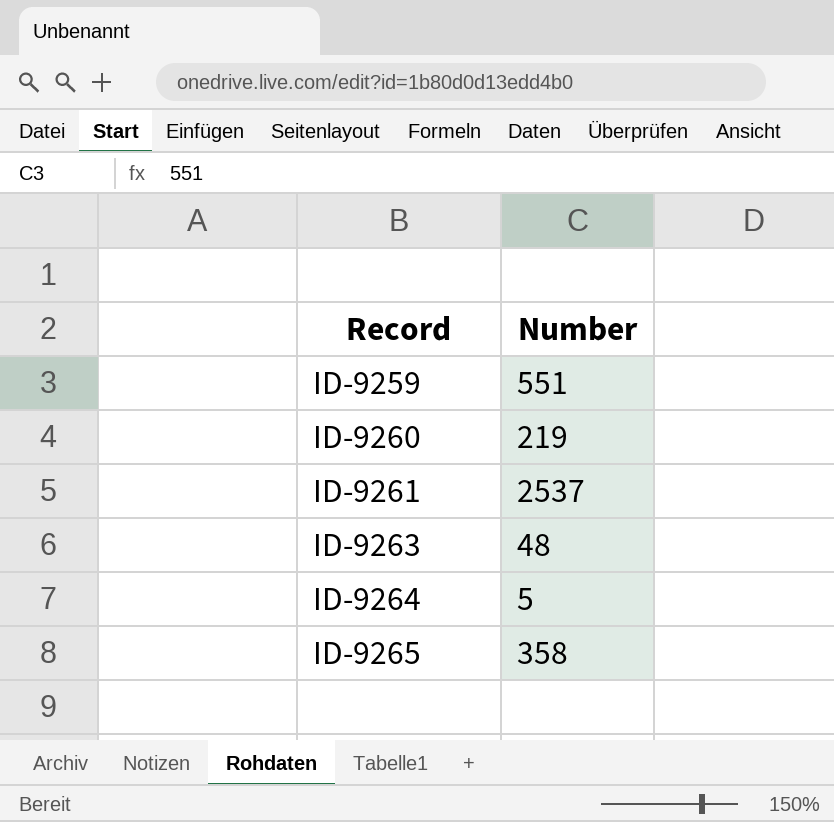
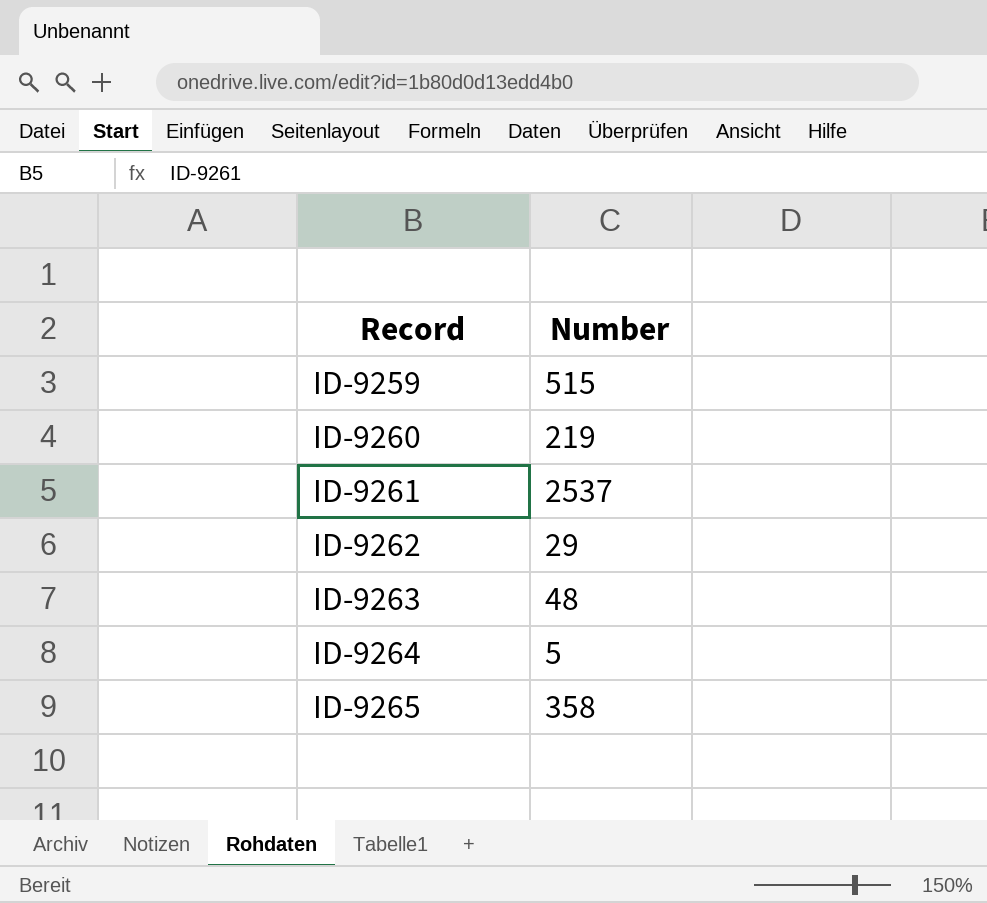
ID-9259 | Number: 551 -> 515
row ID-9262: none -> 29

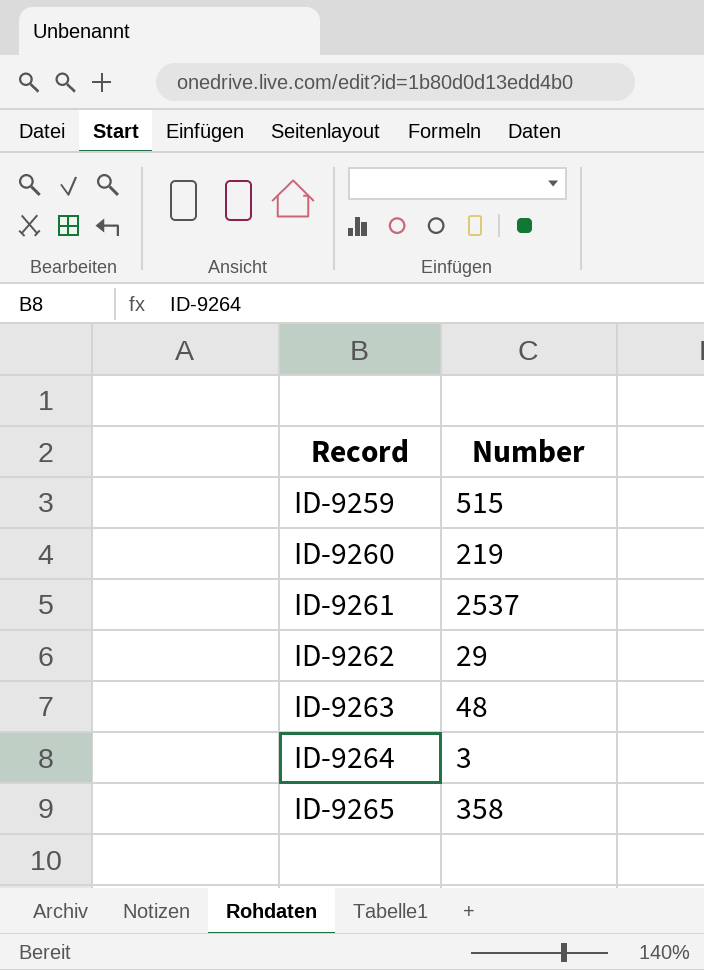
ID-9264 | Number: 5 -> 3

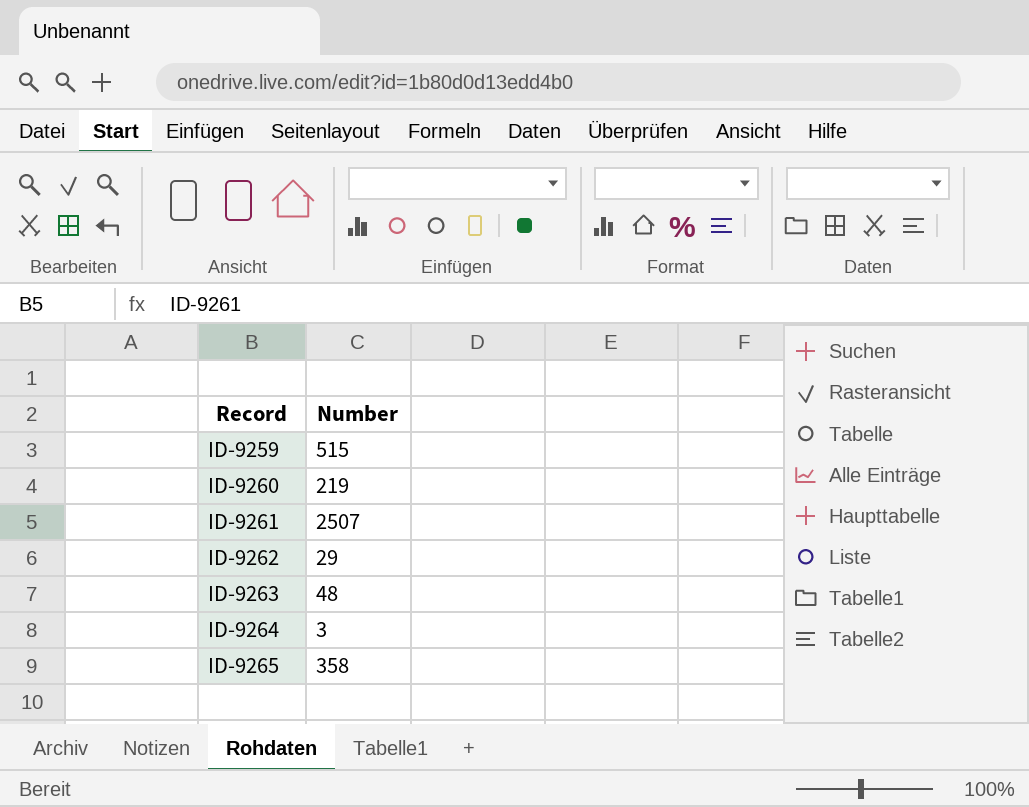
ID-9261 | Number: 2537 -> 2507

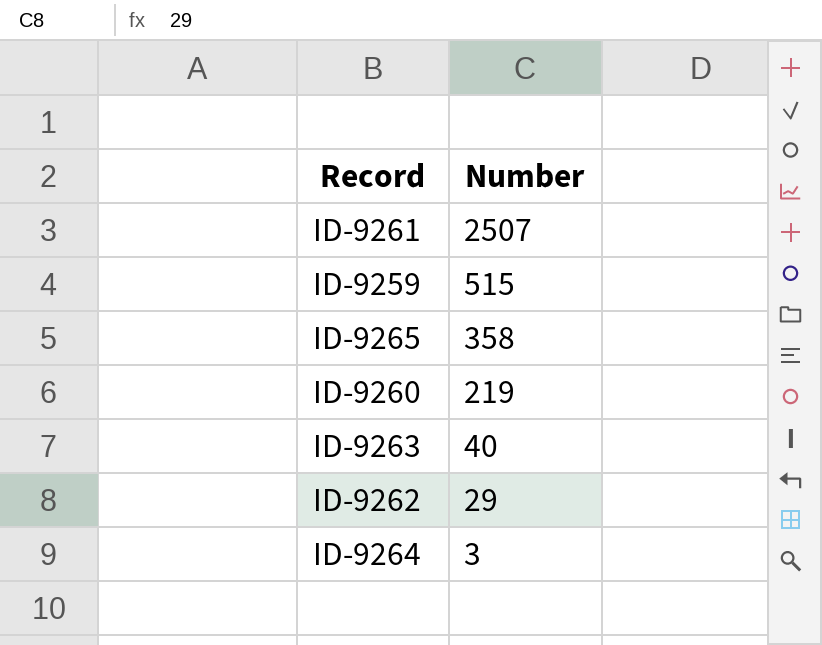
row order: Record ascending -> Number descending
ID-9263 | Number: 48 -> 40

